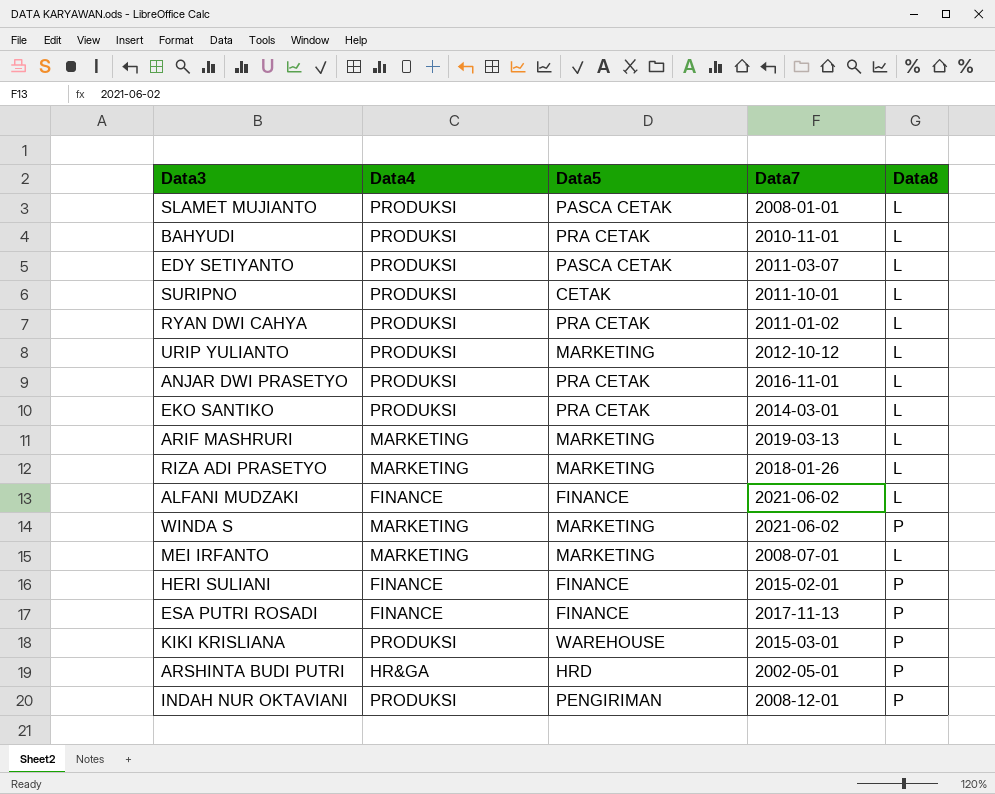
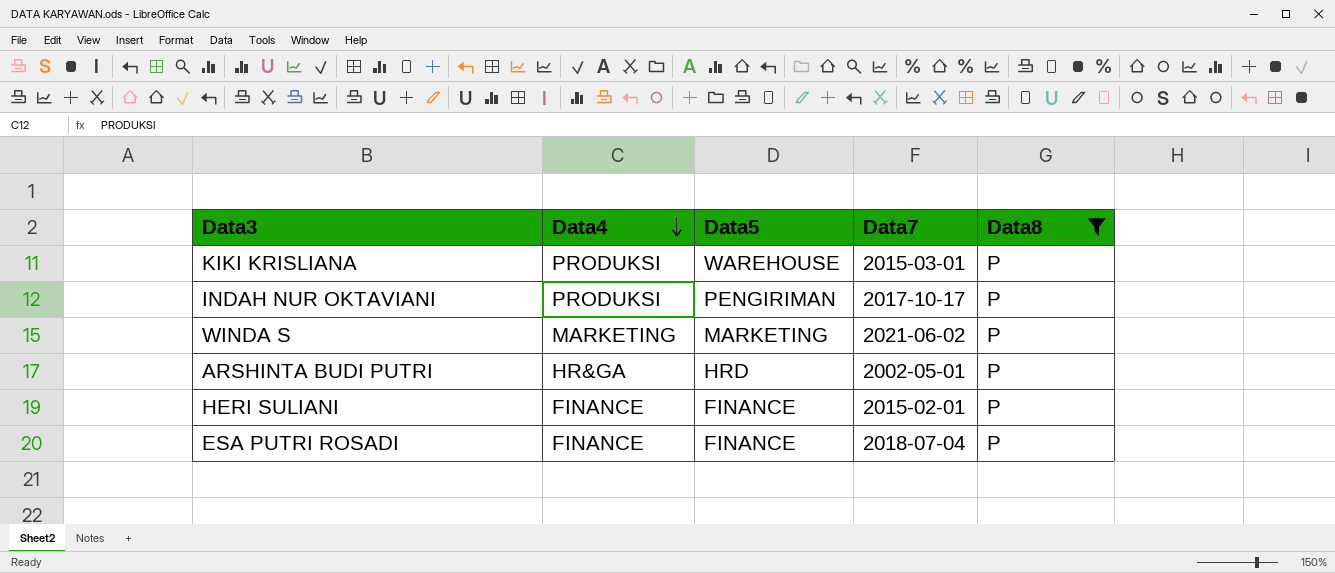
filter: none -> Data8 = P
row order: none -> Data4 descending
INDAH NUR OKTAVIANI | Data7: 2008-12-01 -> 2017-10-17
ESA PUTRI ROSADI | Data7: 2017-11-13 -> 2018-07-04

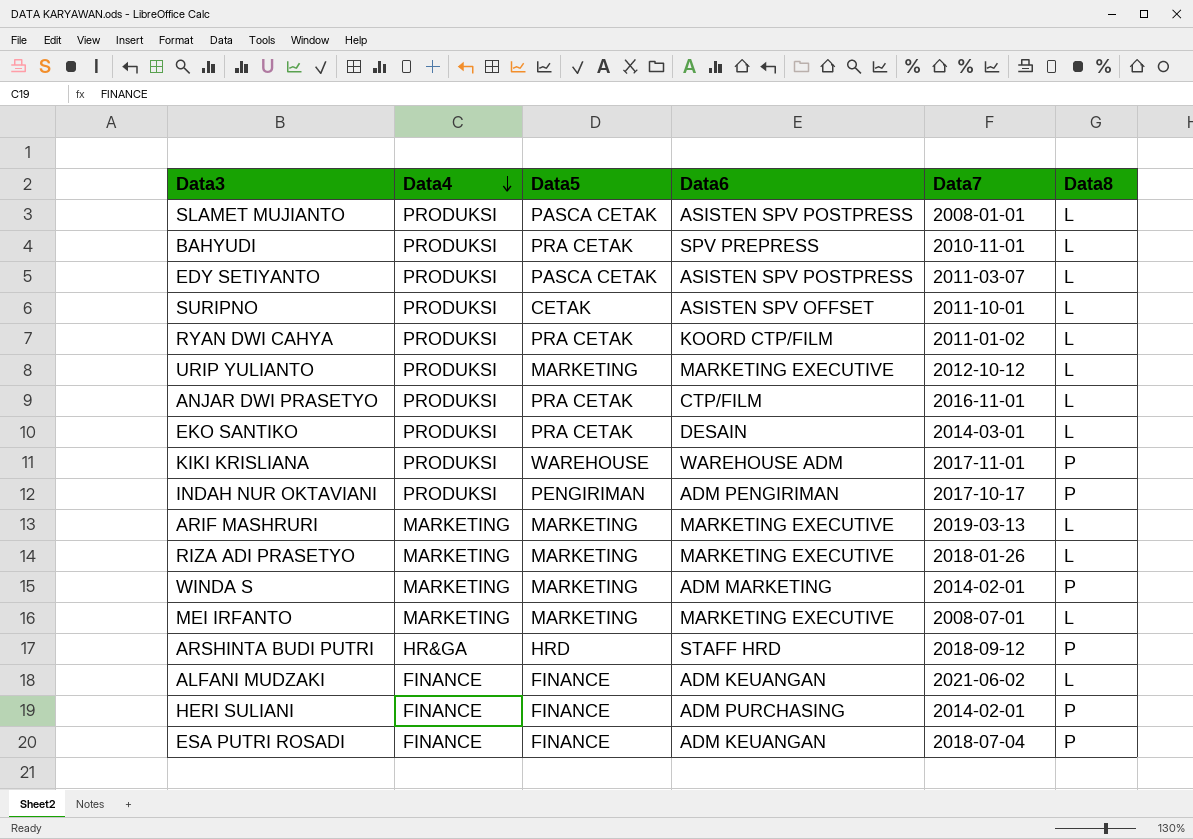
filter: Data8 = P -> none
column Data6 | position: none -> 4
KIKI KRISLIANA | Data7: 2015-03-01 -> 2017-11-01
WINDA S | Data7: 2021-06-02 -> 2014-02-01
ARSHINTA BUDI PUTRI | Data7: 2002-05-01 -> 2018-09-12
HERI SULIANI | Data7: 2015-02-01 -> 2014-02-01

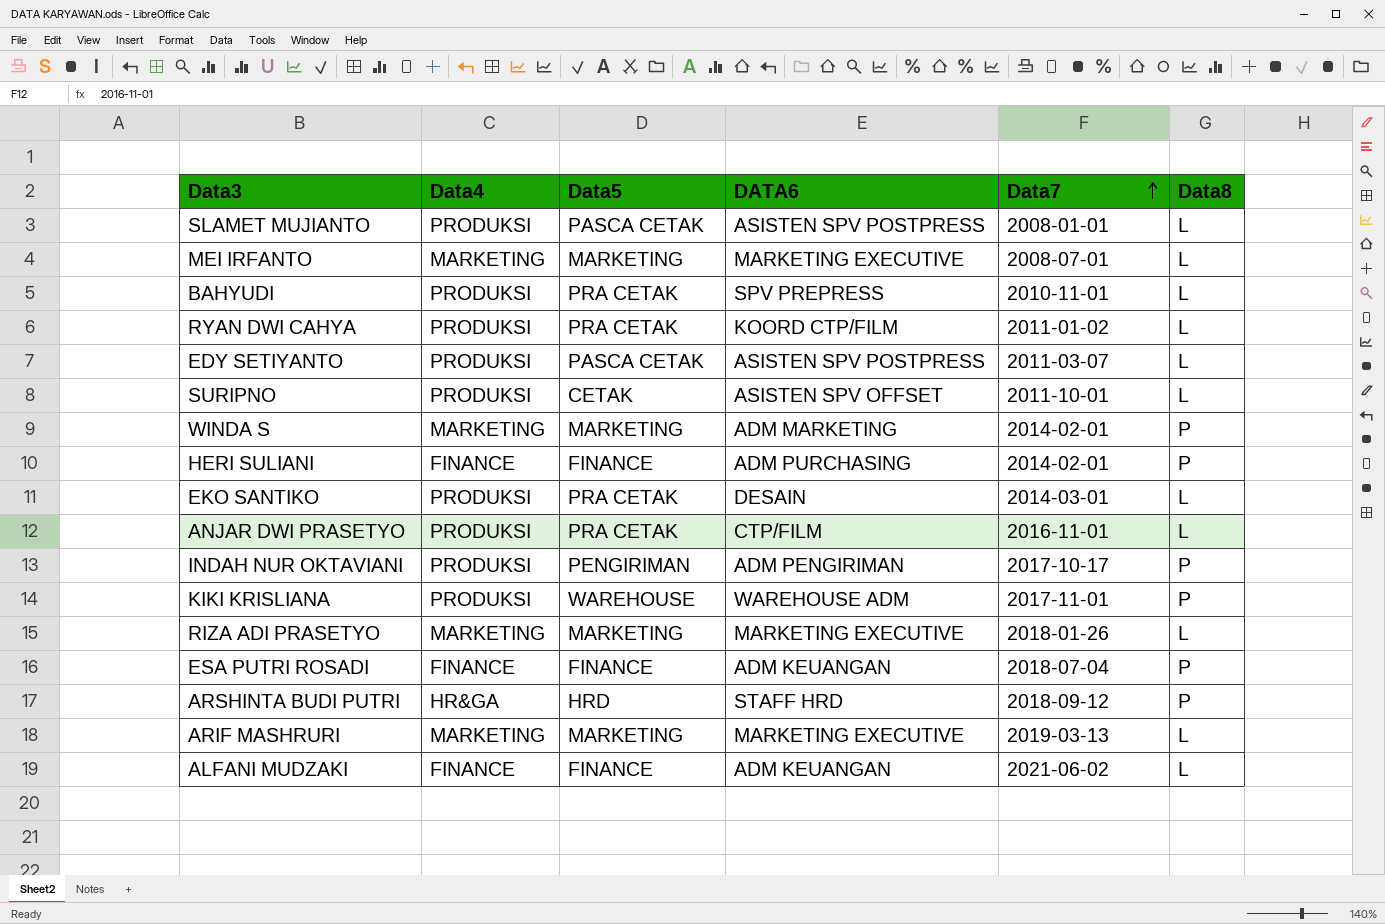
row order: Data4 descending -> Data7 ascending
column name: Data6 -> DATA6
row URIP YULIANTO: PRODUKSI | MARKETING | MARKETING EXECUTIVE | 2012-10-12 | L -> none

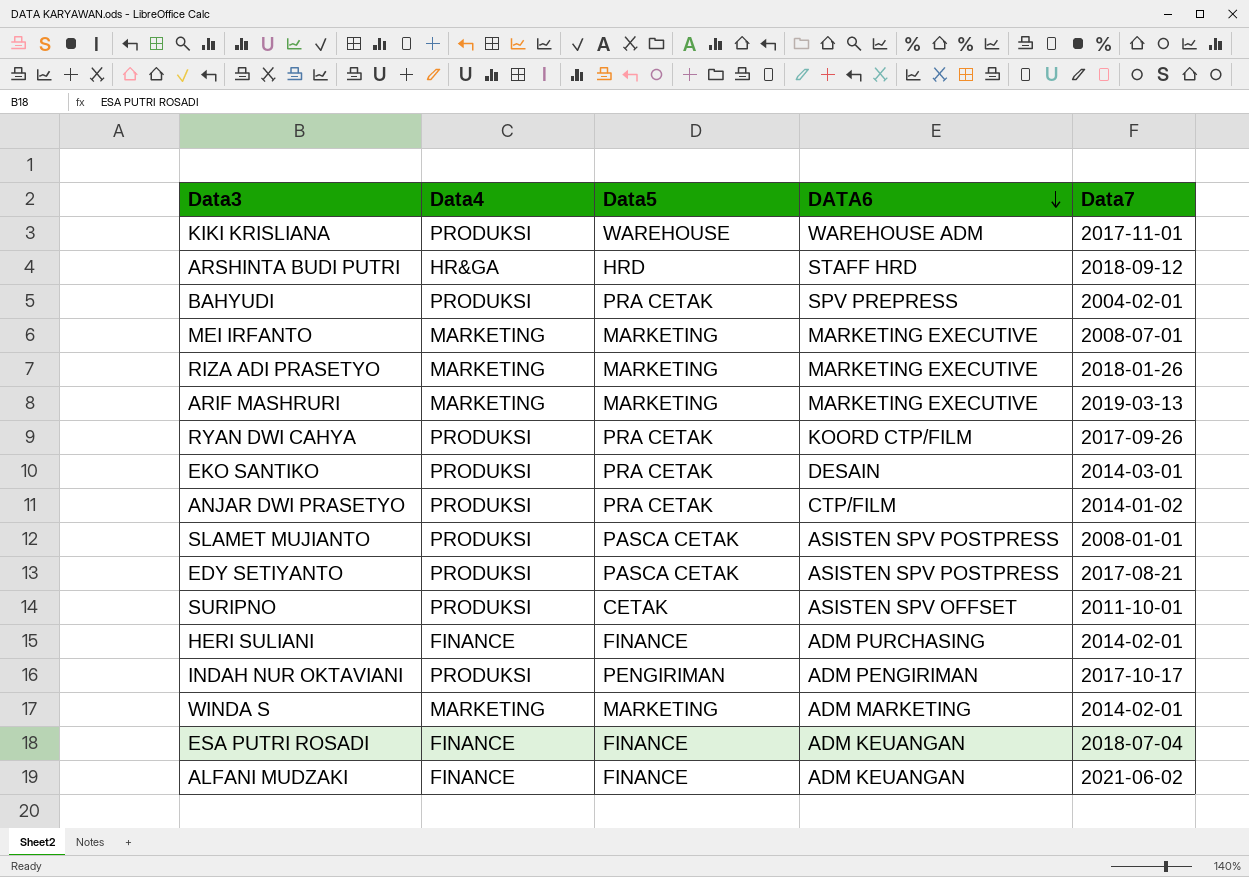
row order: Data7 ascending -> DATA6 descending
column Data8 | position: 6 -> none
BAHYUDI | Data7: 2010-11-01 -> 2004-02-01
RYAN DWI CAHYA | Data7: 2011-01-02 -> 2017-09-26
ANJAR DWI PRASETYO | Data7: 2016-11-01 -> 2014-01-02
EDY SETIYANTO | Data7: 2011-03-07 -> 2017-08-21

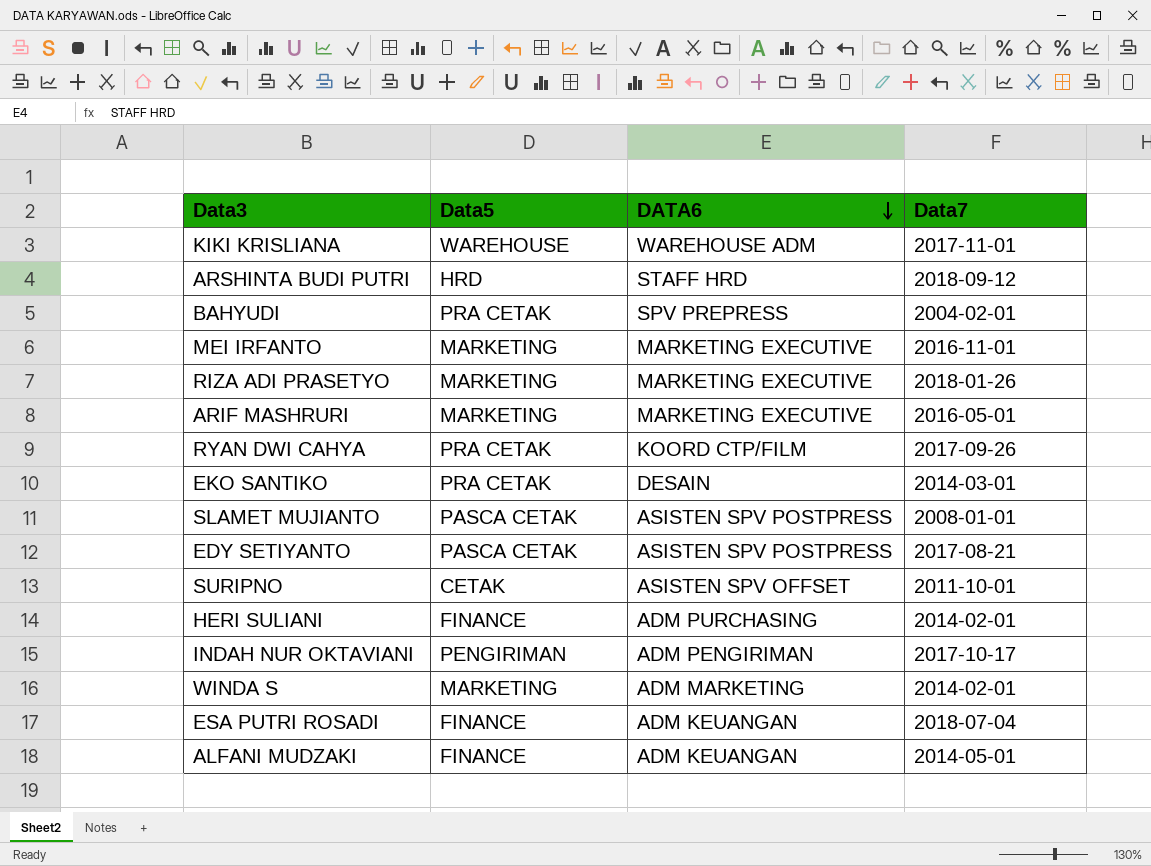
column Data4 | position: 2 -> none
row ANJAR DWI PRASETYO: PRODUKSI | PRA CETAK | CTP/FILM | 2014-01-02 -> none
MEI IRFANTO | Data7: 2008-07-01 -> 2016-11-01
ARIF MASHRURI | Data7: 2019-03-13 -> 2016-05-01
ALFANI MUDZAKI | Data7: 2021-06-02 -> 2014-05-01

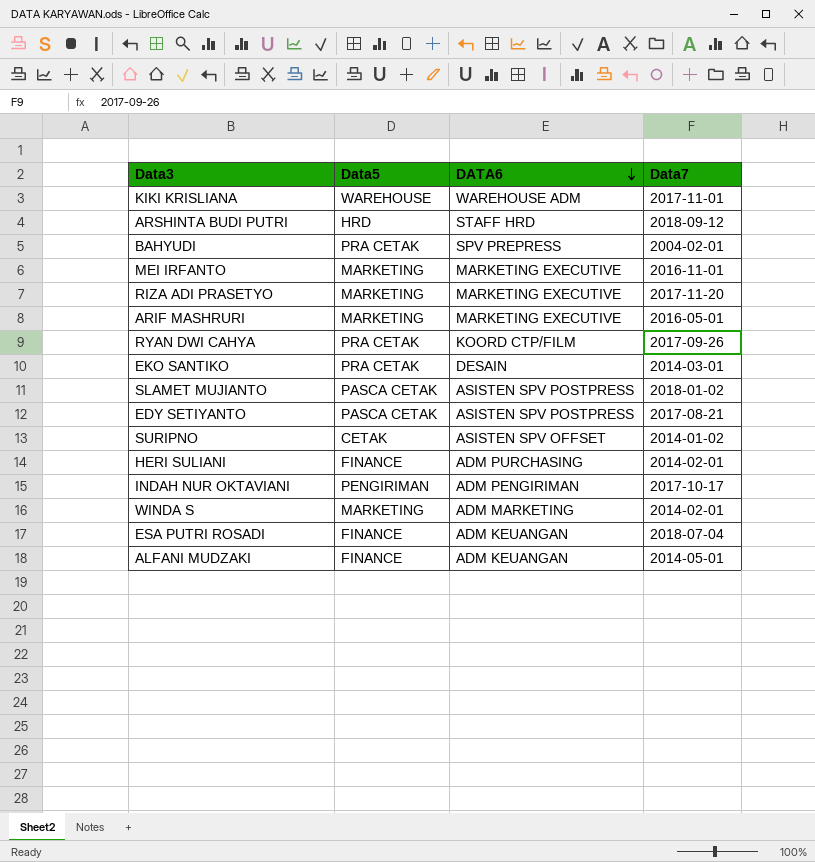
RIZA ADI PRASETYO | Data7: 2018-01-26 -> 2017-11-20
SLAMET MUJIANTO | Data7: 2008-01-01 -> 2018-01-02
SURIPNO | Data7: 2011-10-01 -> 2014-01-02

